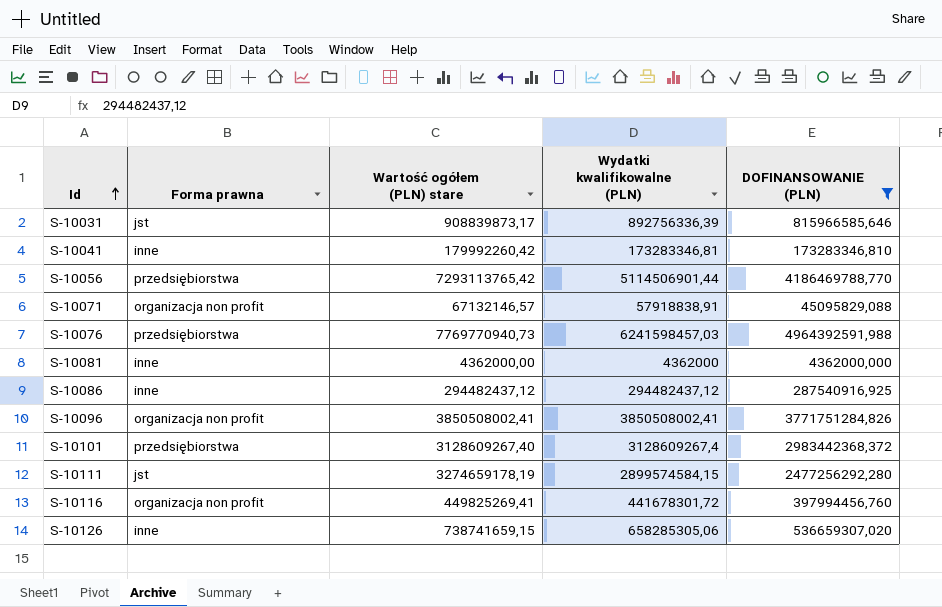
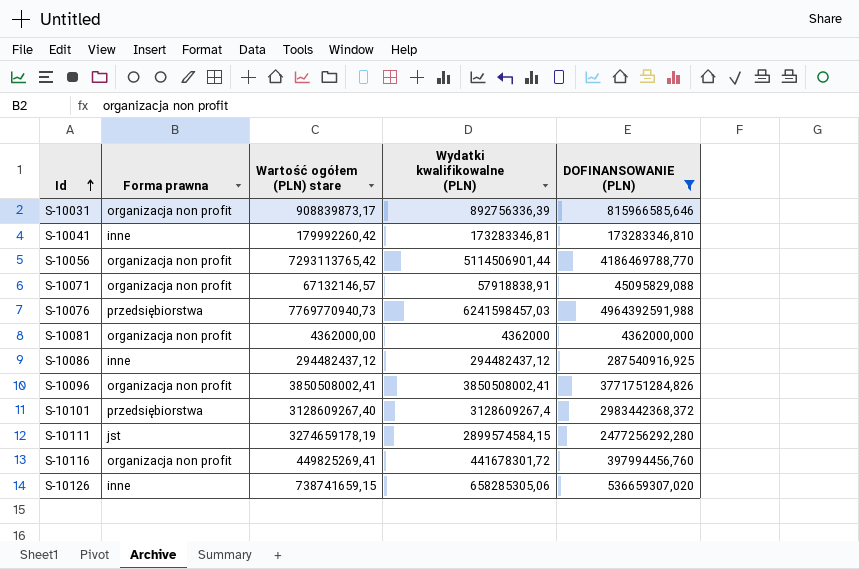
S-10031 | Forma prawna: jst -> organizacja non profit
S-10056 | Forma prawna: przedsiębiorstwa -> organizacja non profit
S-10081 | Forma prawna: inne -> organizacja non profit

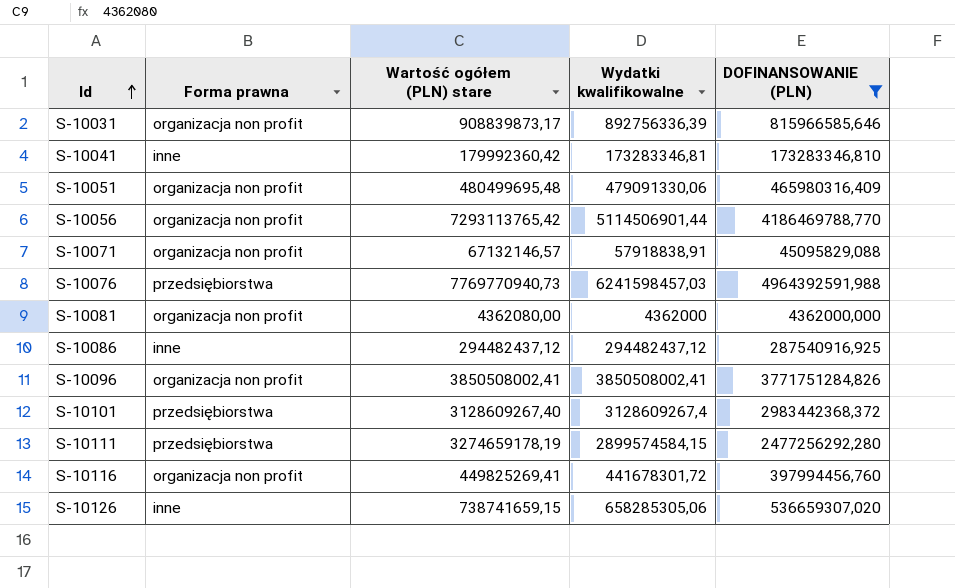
column name: Wydatki kwalifikowalne (PLN) -> Wydatki kwalifikowalne
S-10041 | Wartość ogółem (PLN) stare: 179992260,42 -> 179992360,42
row S-10051: none -> organizacja non profit | 480499695,48 | 479091330,06 | 465980316,409
S-10081 | Wartość ogółem (PLN) stare: 4362000,00 -> 4362080,00
S-10111 | Forma prawna: jst -> przedsiębiorstwa

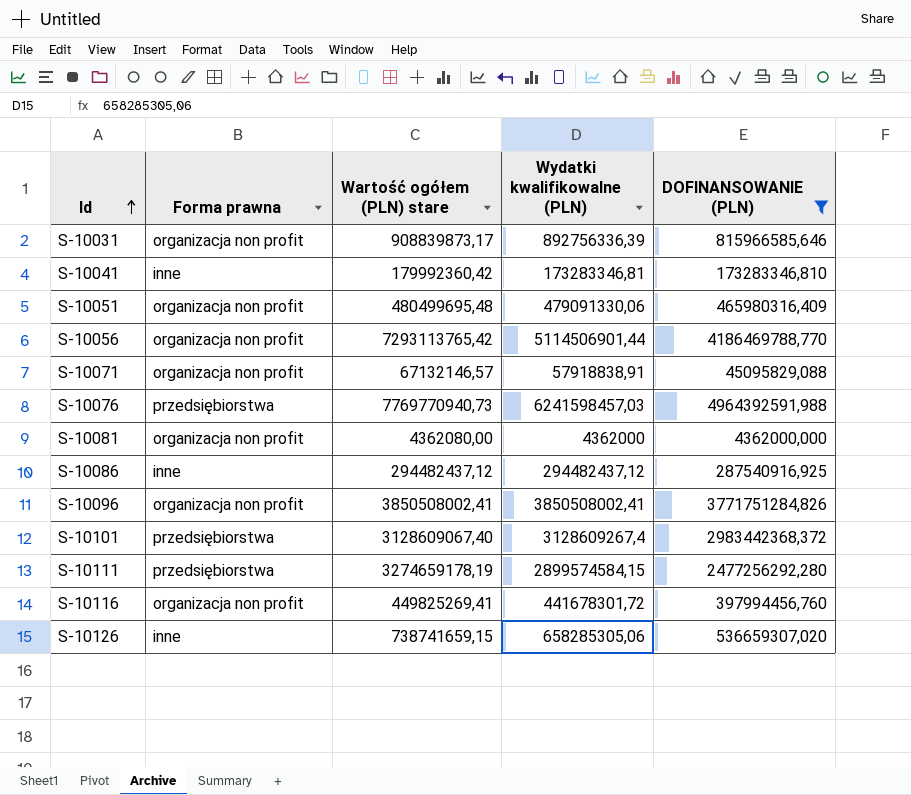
column name: Wydatki kwalifikowalne -> Wydatki kwalifikowalne (PLN)
S-10101 | Wartość ogółem (PLN) stare: 3128609267,40 -> 3128609067,40

